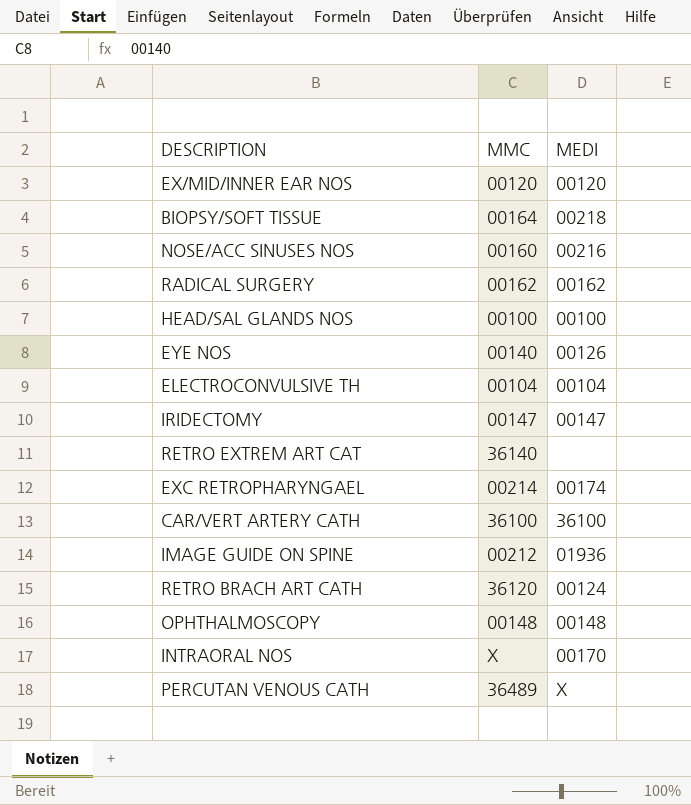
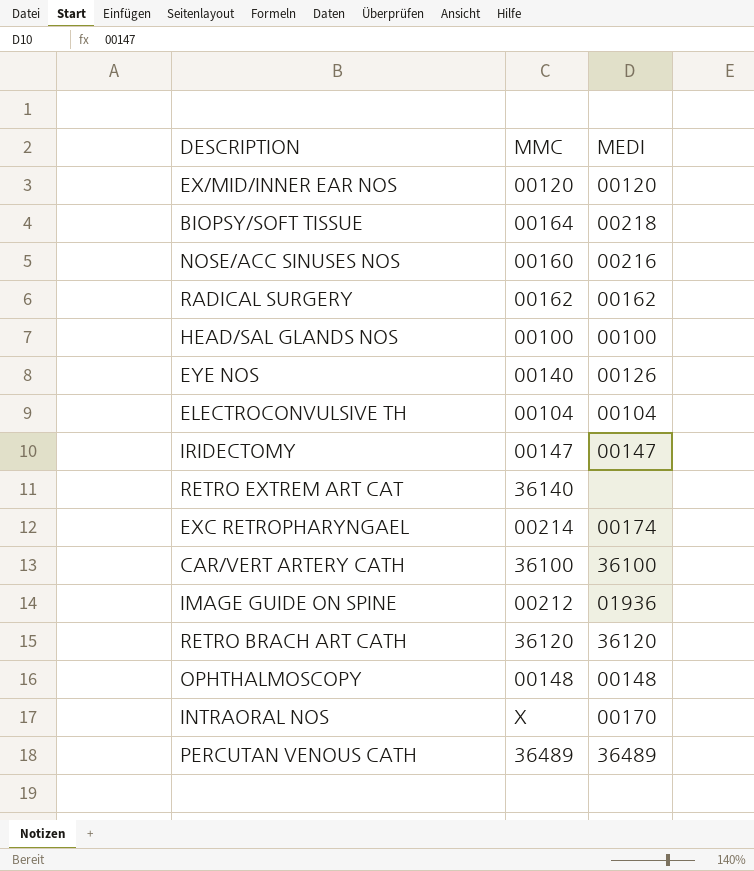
RETRO BRACH ART CATH | MEDI: 00124 -> 36120
PERCUTAN VENOUS CATH | MEDI: X -> 36489

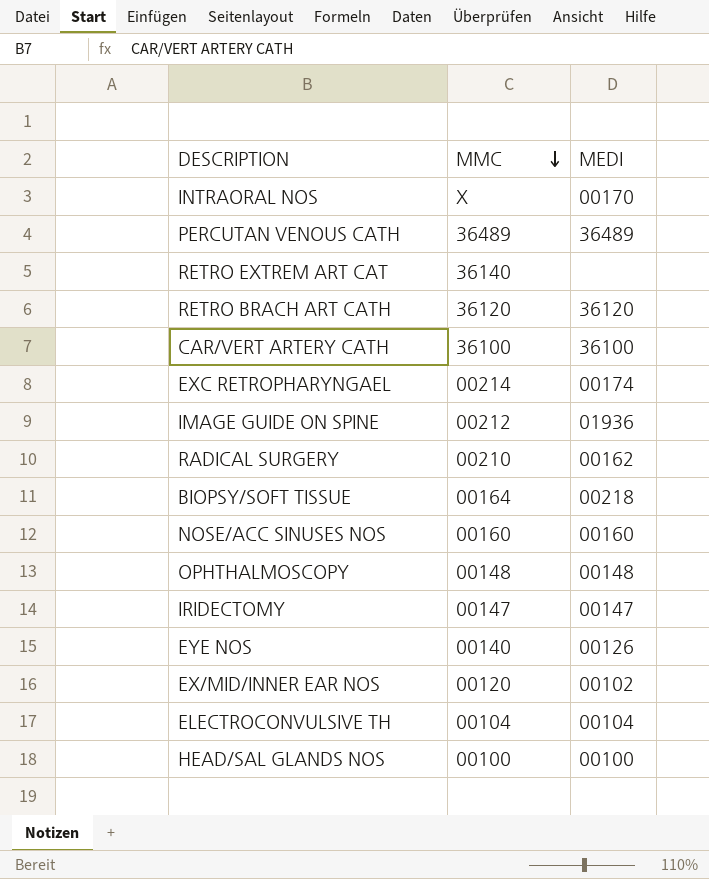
row order: none -> MMC descending
RADICAL SURGERY | MMC: 00162 -> 00210
NOSE/ACC SINUSES NOS | MEDI: 00216 -> 00160
EX/MID/INNER EAR NOS | MEDI: 00120 -> 00102

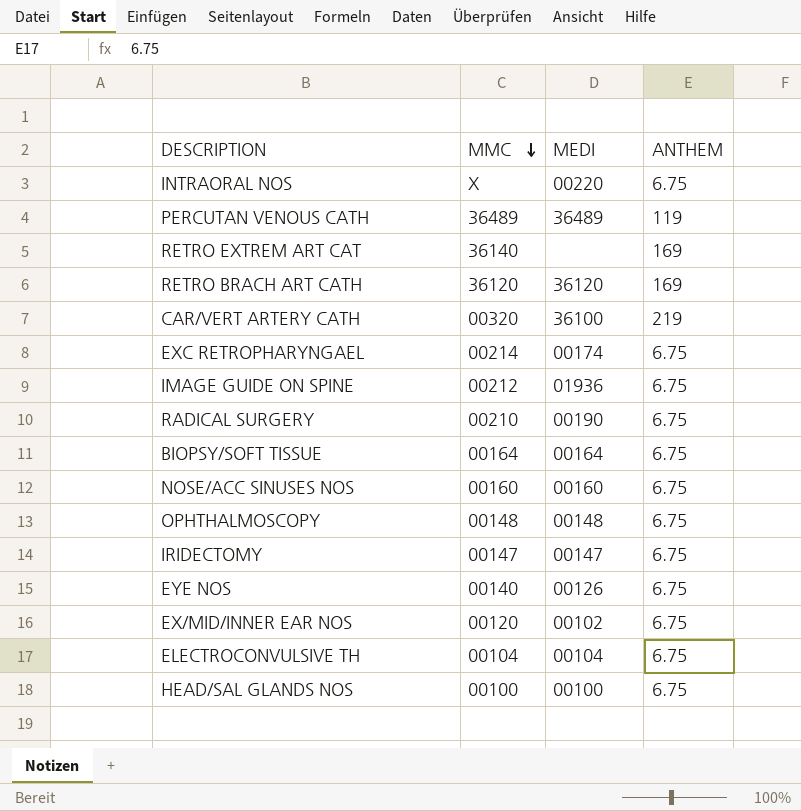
column ANTHEM | position: none -> 4
INTRAORAL NOS | MEDI: 00170 -> 00220
CAR/VERT ARTERY CATH | MMC: 36100 -> 00320
RADICAL SURGERY | MEDI: 00162 -> 00190
BIOPSY/SOFT TISSUE | MEDI: 00218 -> 00164

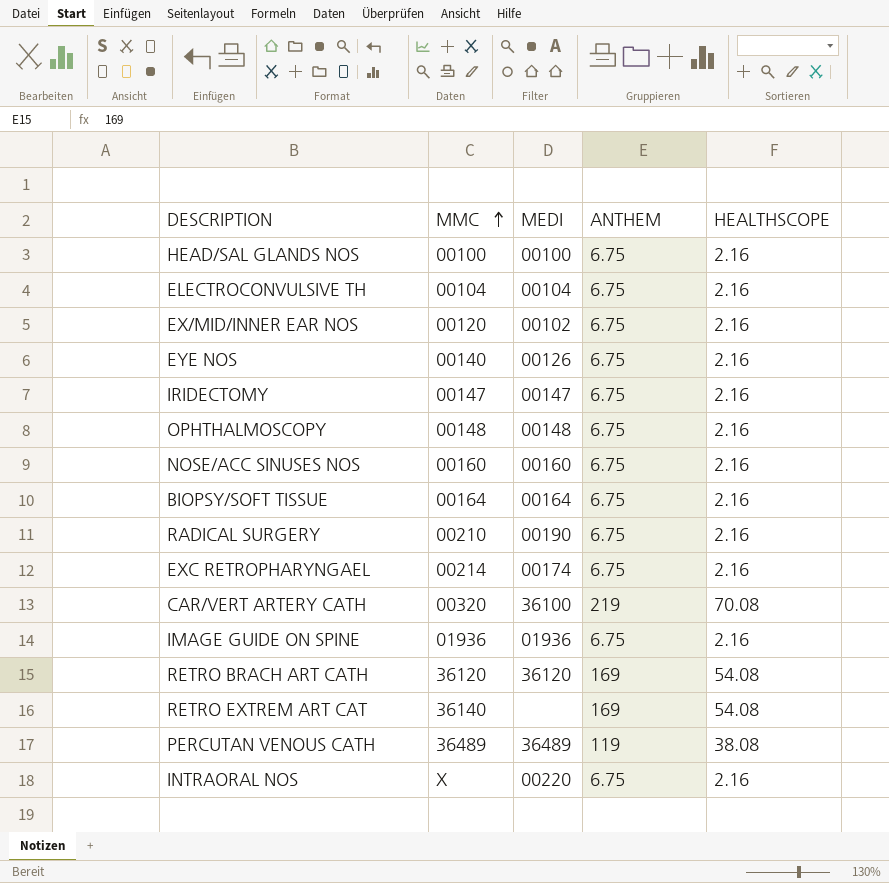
row order: MMC descending -> MMC ascending
column HEALTHSCOPE | position: none -> 5
IMAGE GUIDE ON SPINE | MMC: 00212 -> 01936

